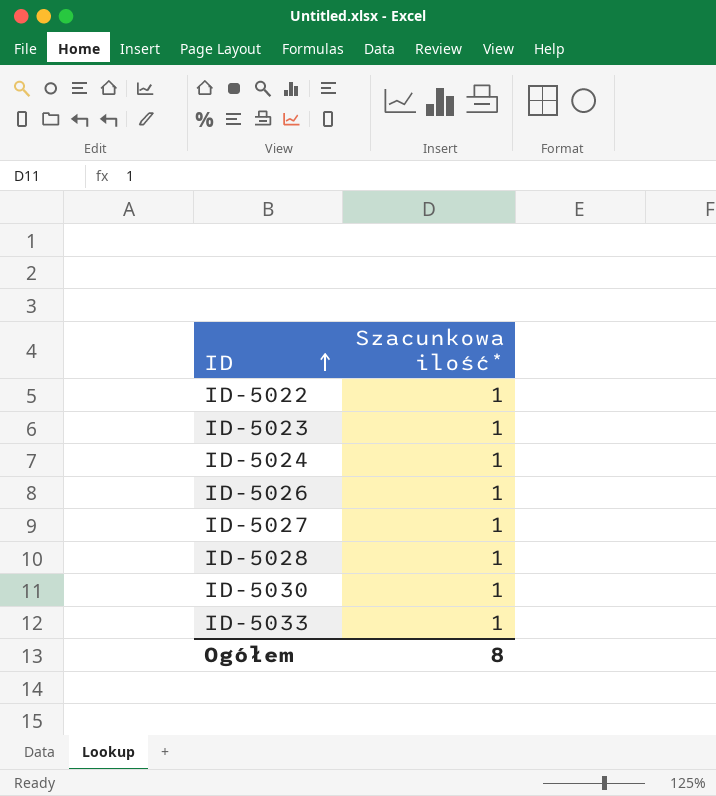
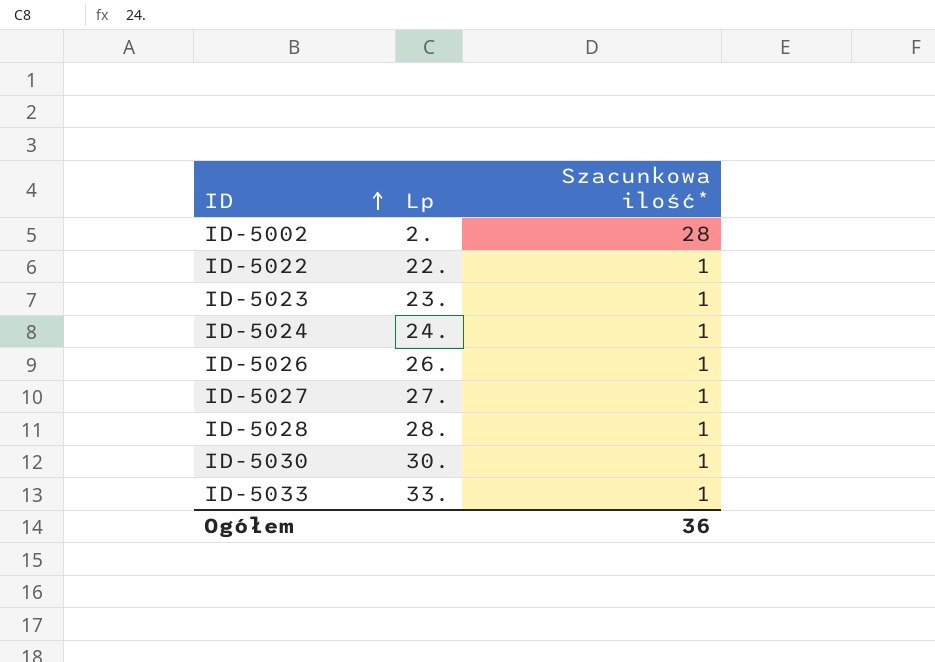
column Lp | position: none -> 2
row ID-5002: none -> 2. | 28
Ogółem | Szacunkowa ilość*: 8 -> 36

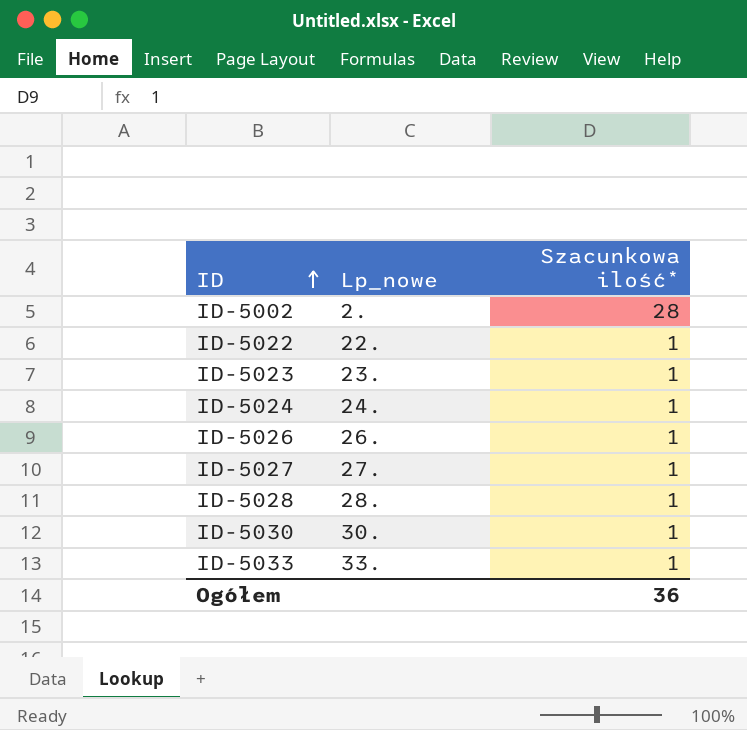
column name: Lp -> Lp_nowe

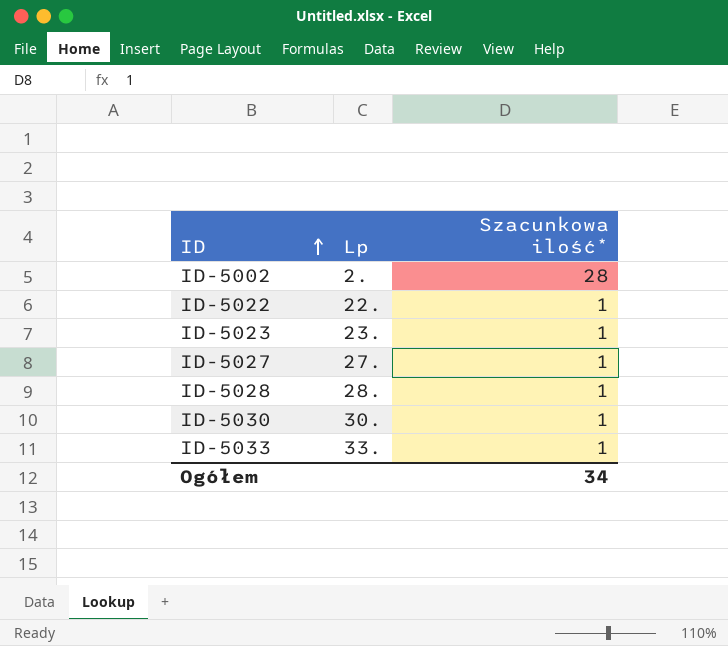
column name: Lp_nowe -> Lp
row ID-5024: 24. | 1 -> none
row ID-5026: 26. | 1 -> none
Ogółem | Szacunkowa ilość*: 36 -> 34

